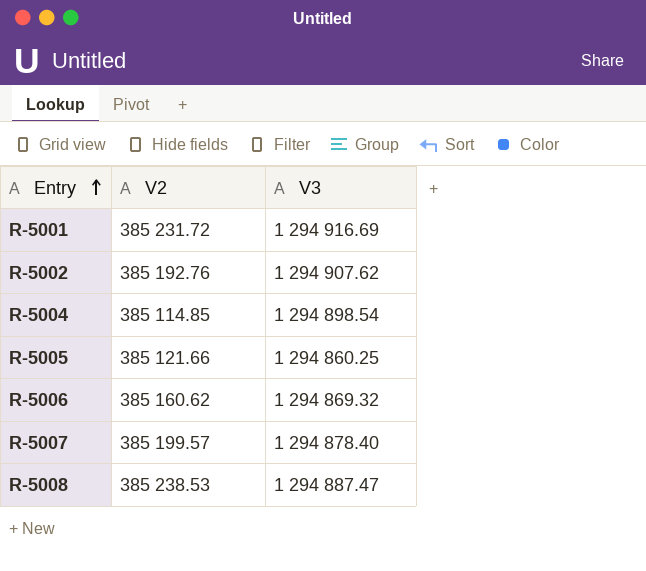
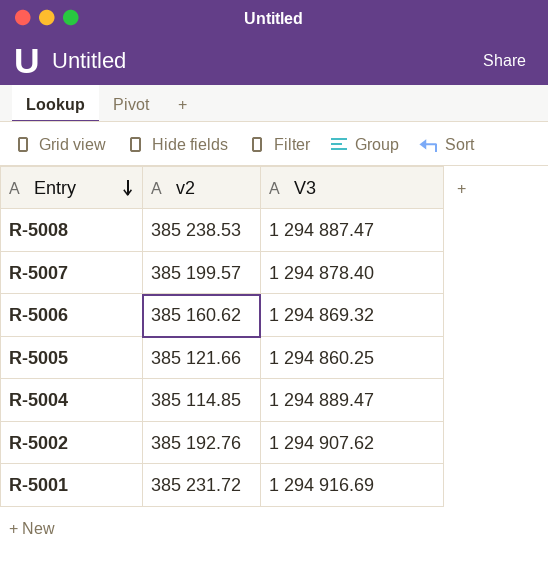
row order: Entry ascending -> Entry descending
column name: V2 -> v2
R-5004 | V3: 1 294 898.54 -> 1 294 889.47

